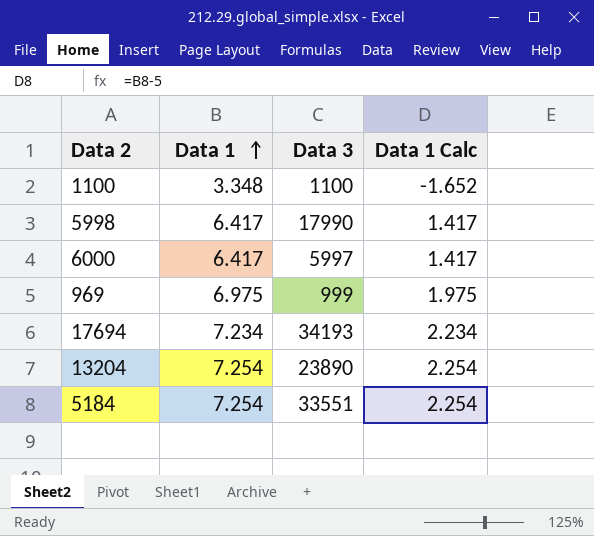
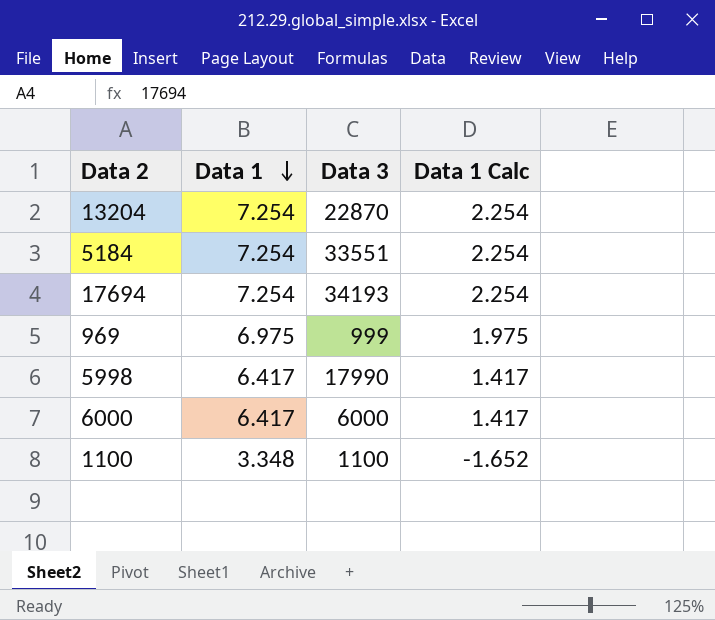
row order: Data 1 ascending -> Data 1 descending
13204 | Data 3: 23890 -> 22870
17694 | Data 1: 7.234 -> 7.254
17694 | Data 1 Calc: 2.234 -> 2.254
6000 | Data 3: 5997 -> 6000

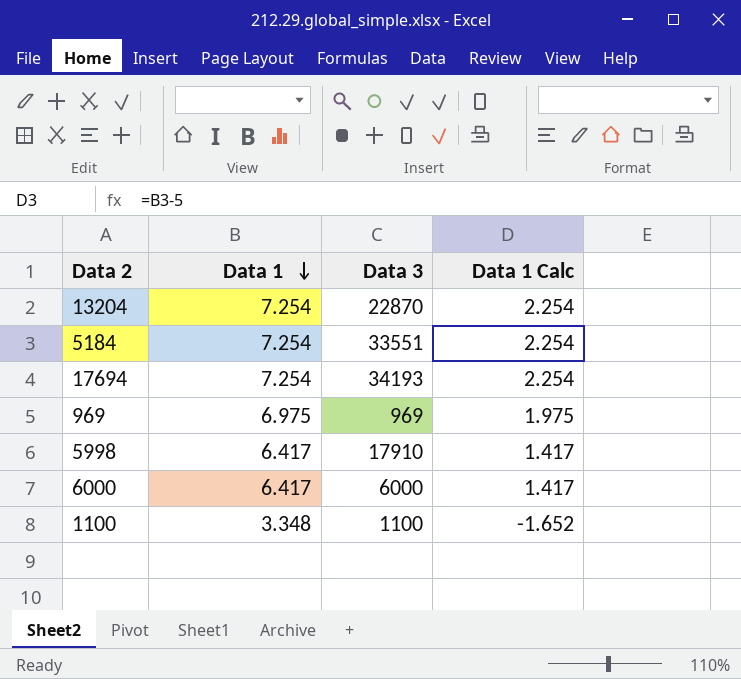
969 | Data 3: 999 -> 969
5998 | Data 3: 17990 -> 17910

